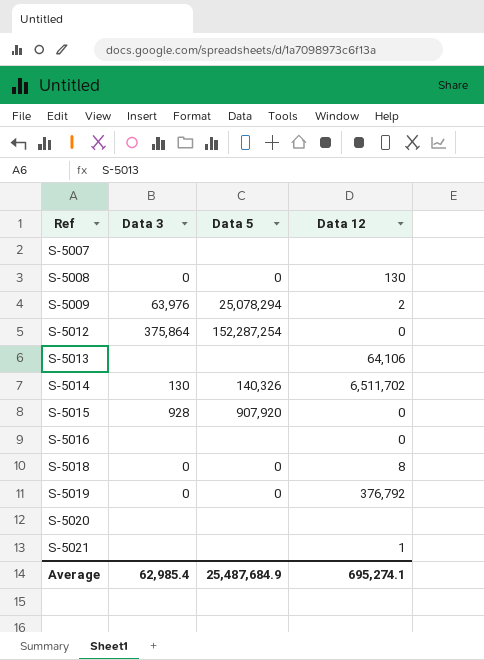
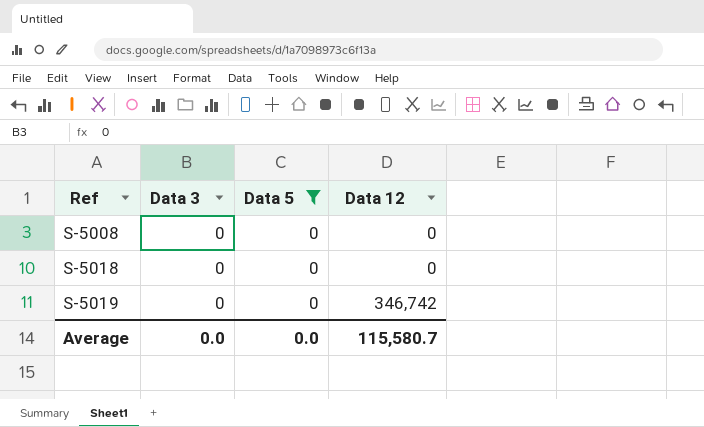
filter: none -> Data 5 = 0
S-5008 | Data 12: 130 -> 0
S-5018 | Data 12: 8 -> 0
S-5019 | Data 12: 376,792 -> 346,742
Average | Data 3: 62,985.4 -> 0.0
Average | Data 5: 25,487,684.9 -> 0.0
Average | Data 12: 695,274.1 -> 115,580.7

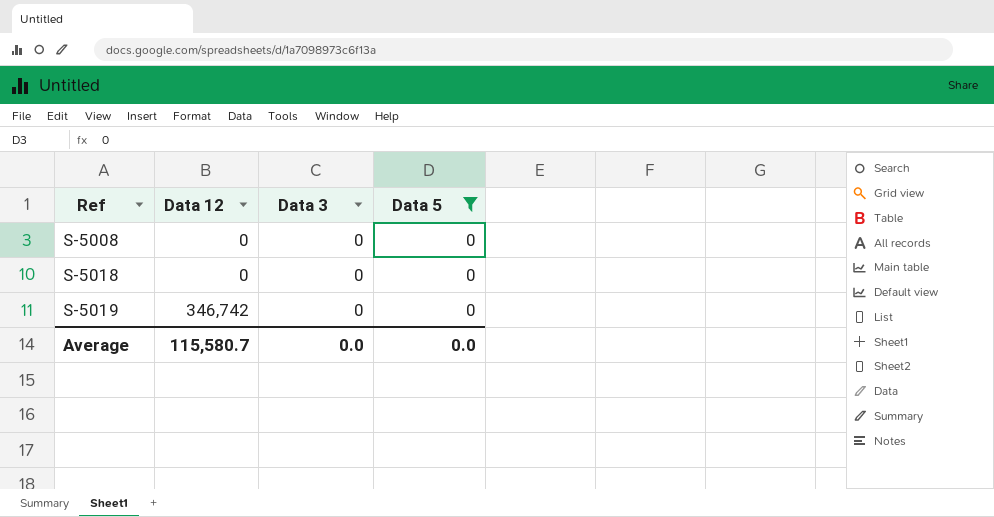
column Data 12 | position: 4 -> 2

